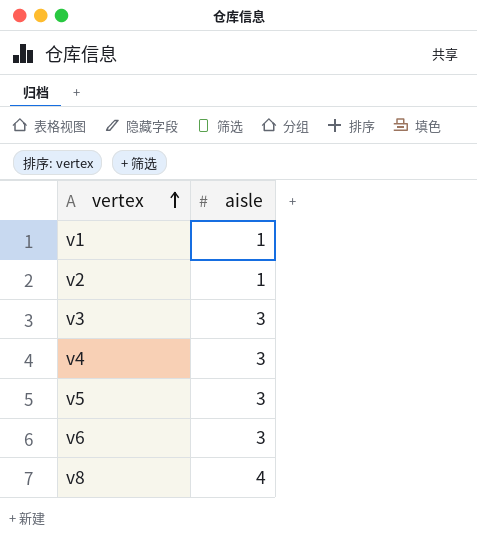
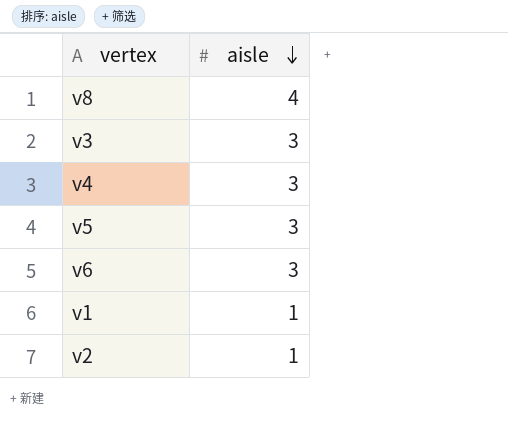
row order: vertex ascending -> aisle descending

